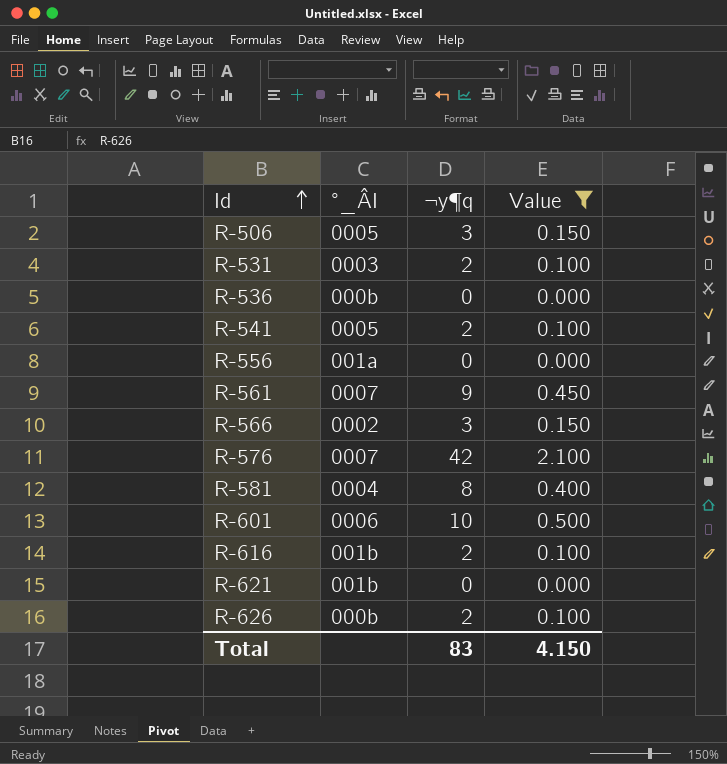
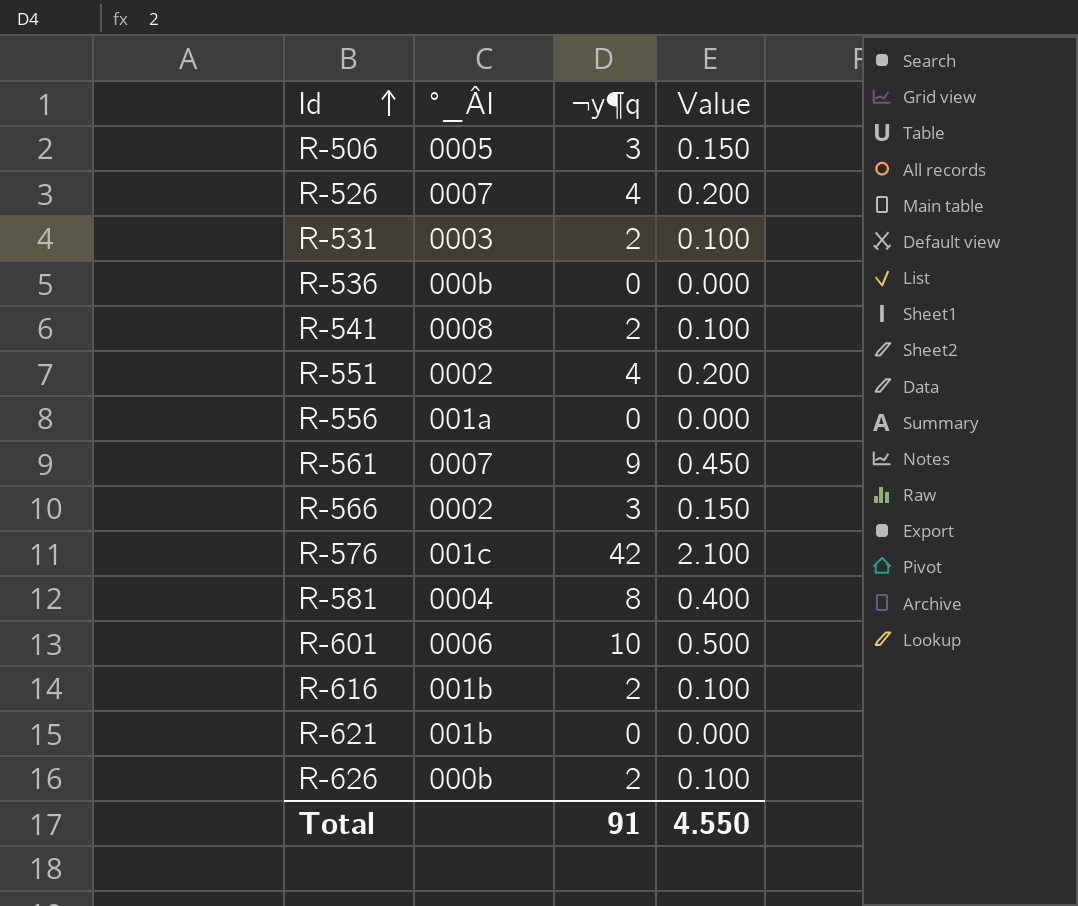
filter: Value != 0.200 -> none
R-541 | °_ÂI: 0005 -> 0008
R-576 | °_ÂI: 0007 -> 001c
Total | ¬y¶q: 83 -> 91
Total | Value: 4.150 -> 4.550

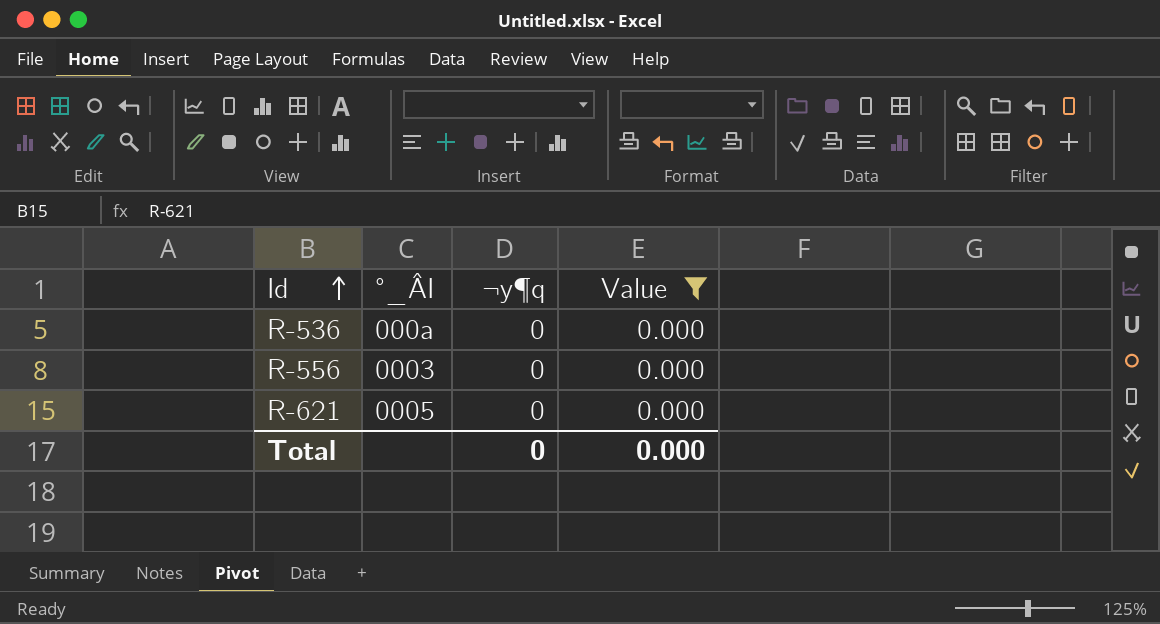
filter: none -> Value = 0.000
R-536 | °_ÂI: 000b -> 000a
R-556 | °_ÂI: 001a -> 0003
R-621 | °_ÂI: 001b -> 0005
Total | ¬y¶q: 91 -> 0
Total | Value: 4.550 -> 0.000

